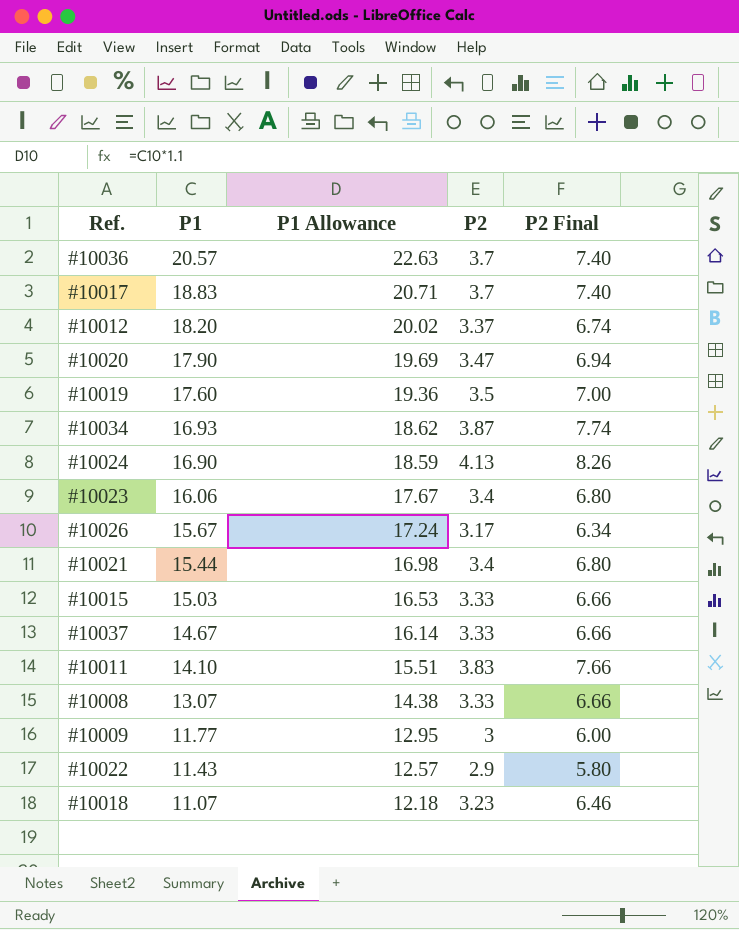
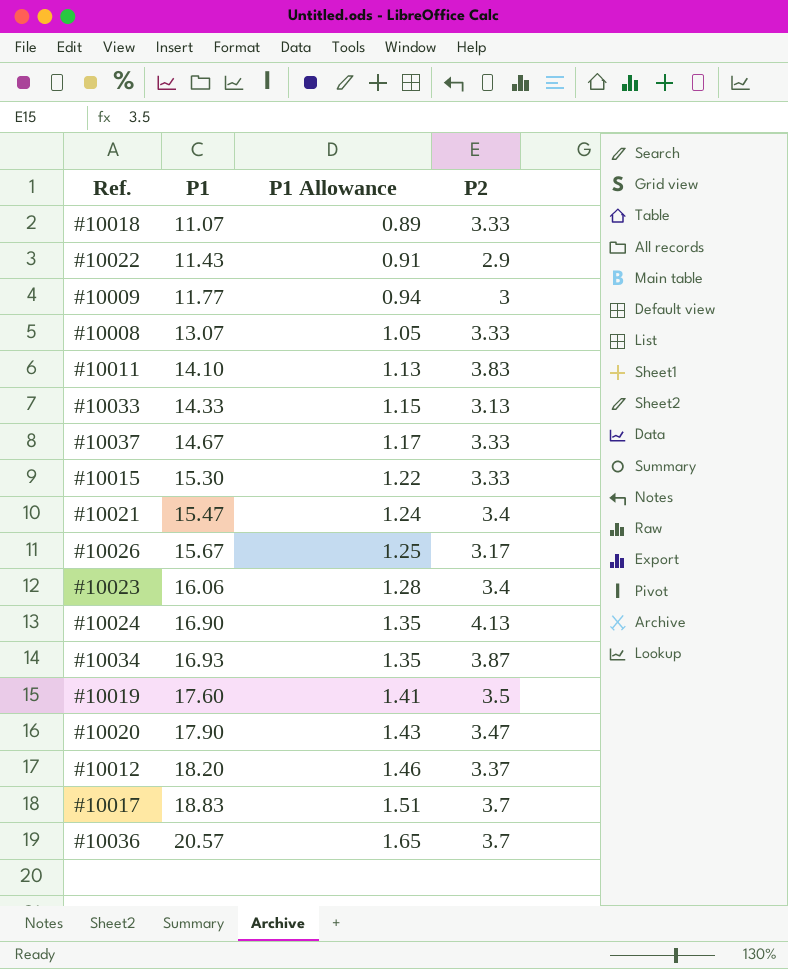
row order: P1 descending -> P1 ascending
column P2 Final | formula: [P2] * 2 -> none
column P1 Allowance | formula: [P1] * 1.1 -> [P1] * 0.08
#10018 | P2: 3.23 -> 3.33
row #10033: none -> 14.33 | 1.15 | 3.13
#10015 | P1: 15.03 -> 15.30
#10021 | P1: 15.44 -> 15.47

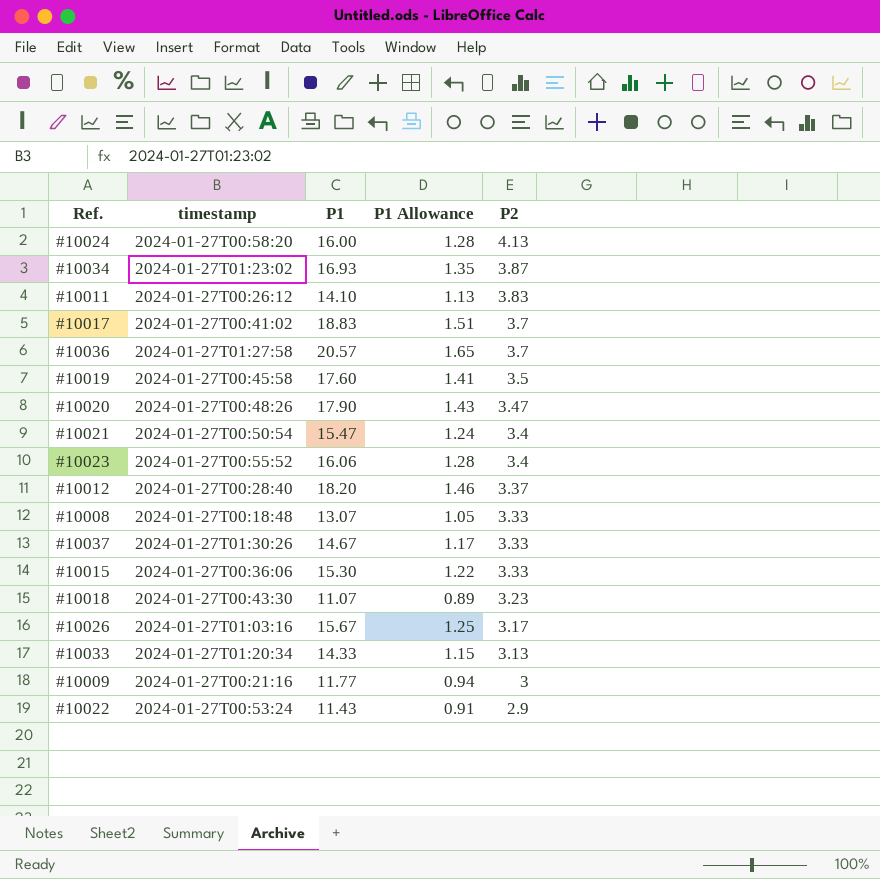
row order: P1 ascending -> P2 descending
column timestamp | position: none -> 2
#10024 | P1: 16.90 -> 16.00
#10024 | P1 Allowance: 1.35 -> 1.28
#10018 | P2: 3.33 -> 3.23

